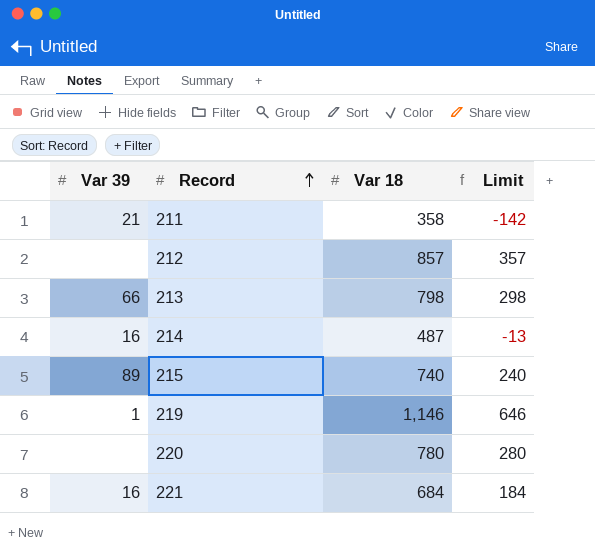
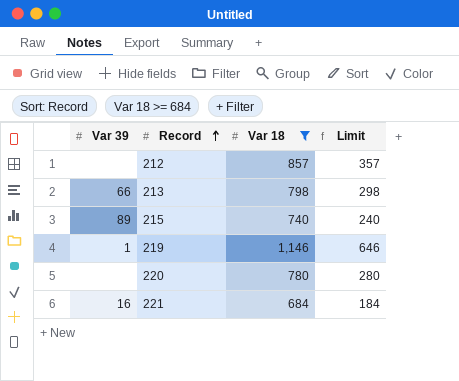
filter: none -> Var 18 >= 684

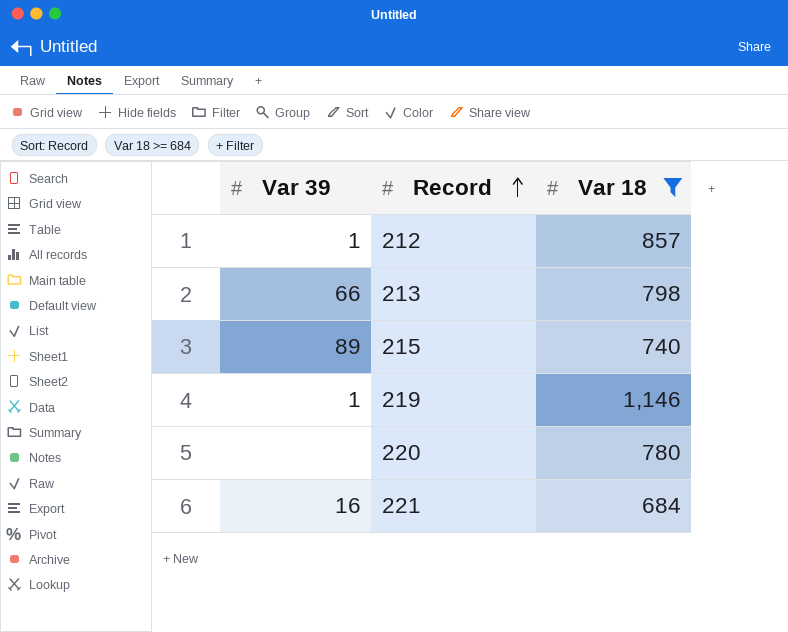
column Limit | formula: [Var 18] - 500 -> none
212 | Var 39: none -> 1

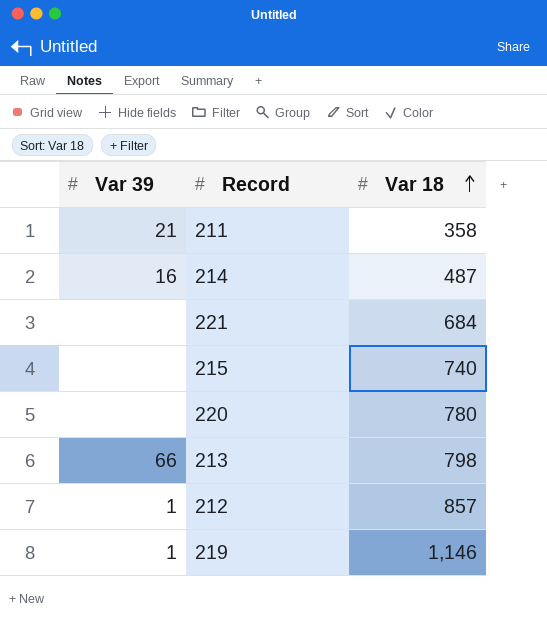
filter: Var 18 >= 684 -> none
row order: Record ascending -> Var 18 ascending
221 | Var 39: 16 -> none
215 | Var 39: 89 -> none

